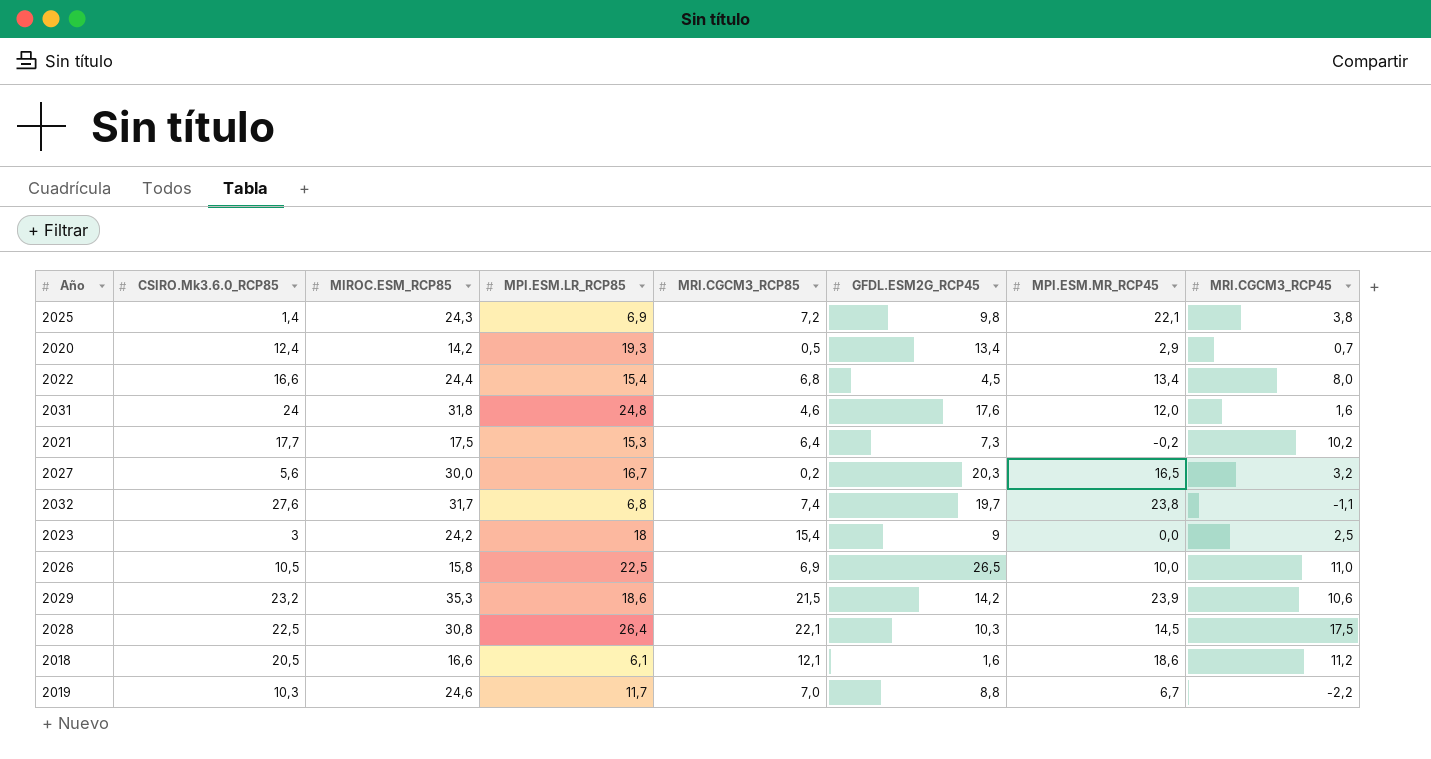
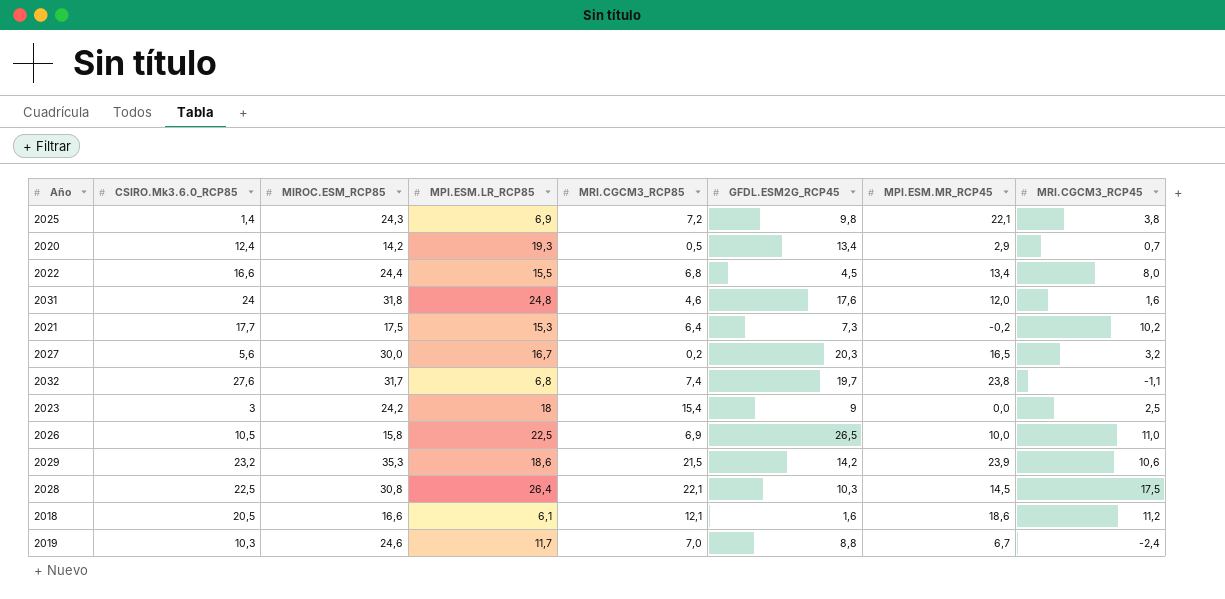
2022 | MPI.ESM.LR_RCP85: 15,4 -> 15,5
2019 | MRI.CGCM3_RCP45: -2,2 -> -2,4

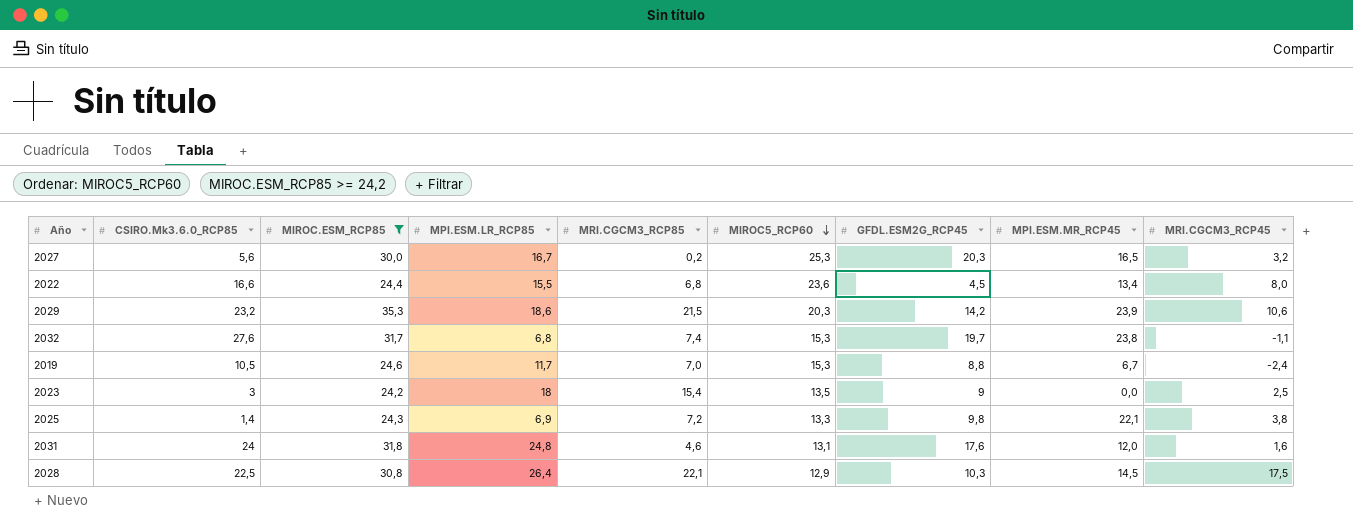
filter: none -> MIROC.ESM_RCP85 >= 24,2
row order: none -> MIROC5_RCP60 descending
column MIROC5_RCP60 | position: none -> 6
2019 | CSIRO.Mk3.6.0_RCP85: 10,3 -> 10,5

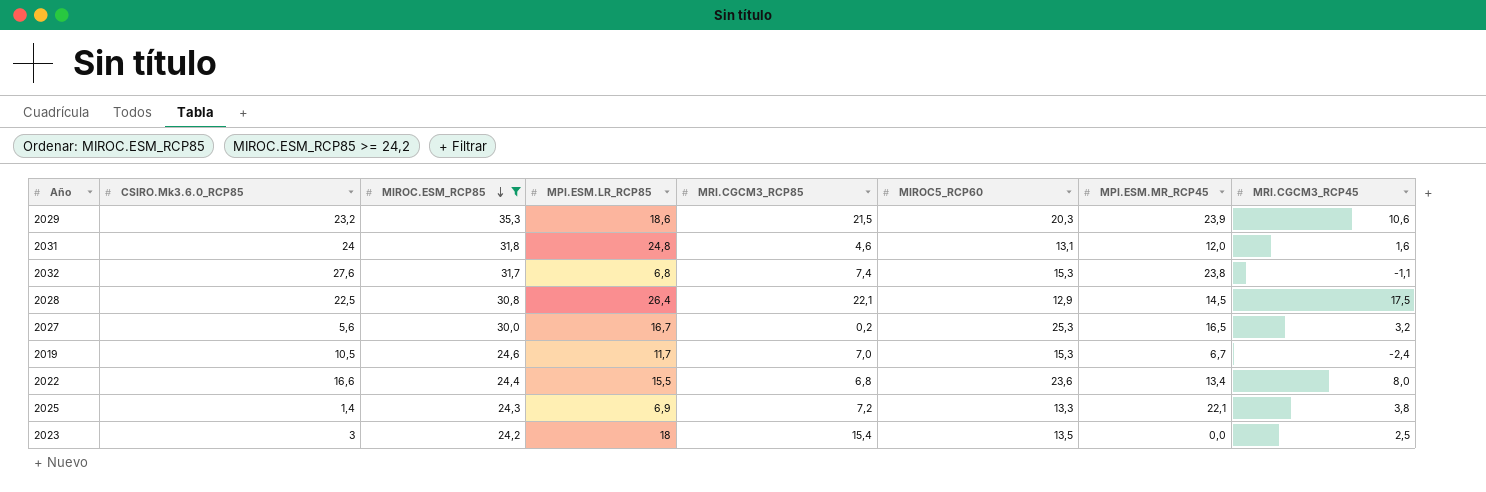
row order: MIROC5_RCP60 descending -> MIROC.ESM_RCP85 descending
column GFDL.ESM2G_RCP45 | position: 7 -> none

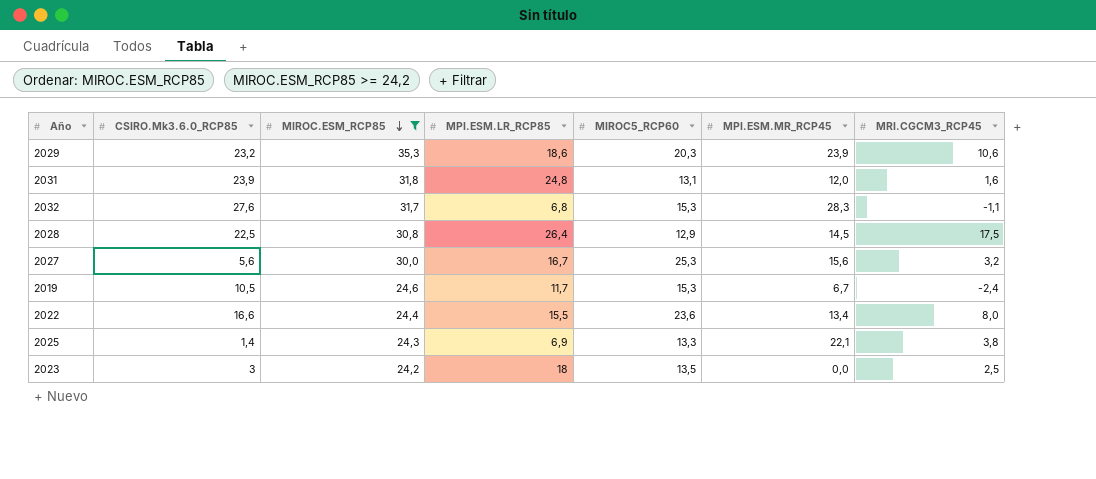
column MRI.CGCM3_RCP85 | position: 5 -> none
2031 | CSIRO.Mk3.6.0_RCP85: 24 -> 23,9
2032 | MPI.ESM.MR_RCP45: 23,8 -> 28,3
2027 | MPI.ESM.MR_RCP45: 16,5 -> 15,6

